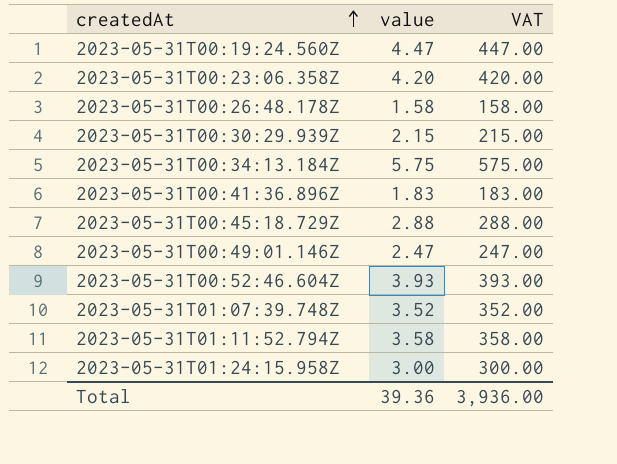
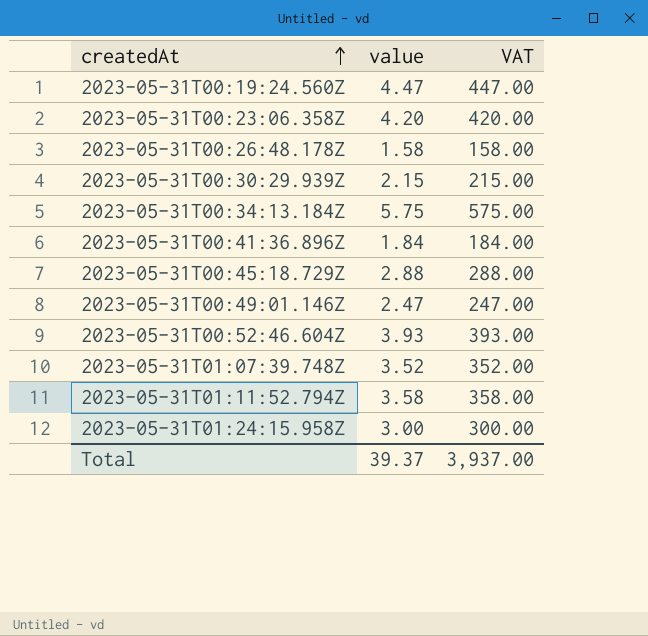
2023-05-31T00:41:36.896Z | value: 1.83 -> 1.84
2023-05-31T00:41:36.896Z | VAT: 183.00 -> 184.00
Total | value: 39.36 -> 39.37
Total | VAT: 3,936.00 -> 3,937.00

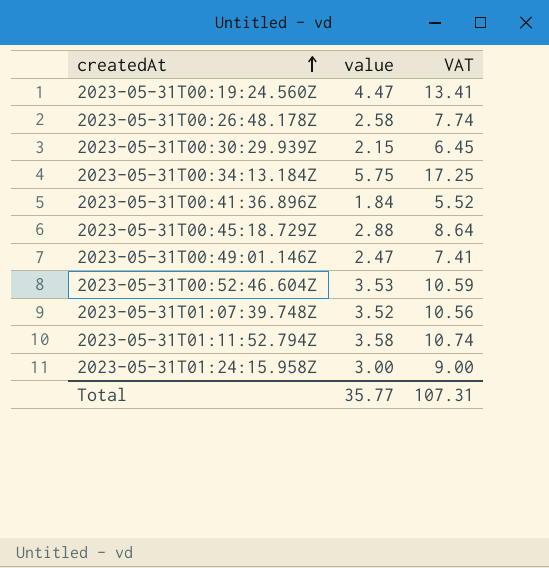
column VAT | formula: [value] * 100 -> [value] * 3
row 2023-05-31T00:23:06.358Z: 4.20 | 420.00 -> none
2023-05-31T00:26:48.178Z | value: 1.58 -> 2.58
2023-05-31T00:52:46.604Z | value: 3.93 -> 3.53
Total | value: 39.37 -> 35.77
Total | VAT: 3,937.00 -> 107.31

